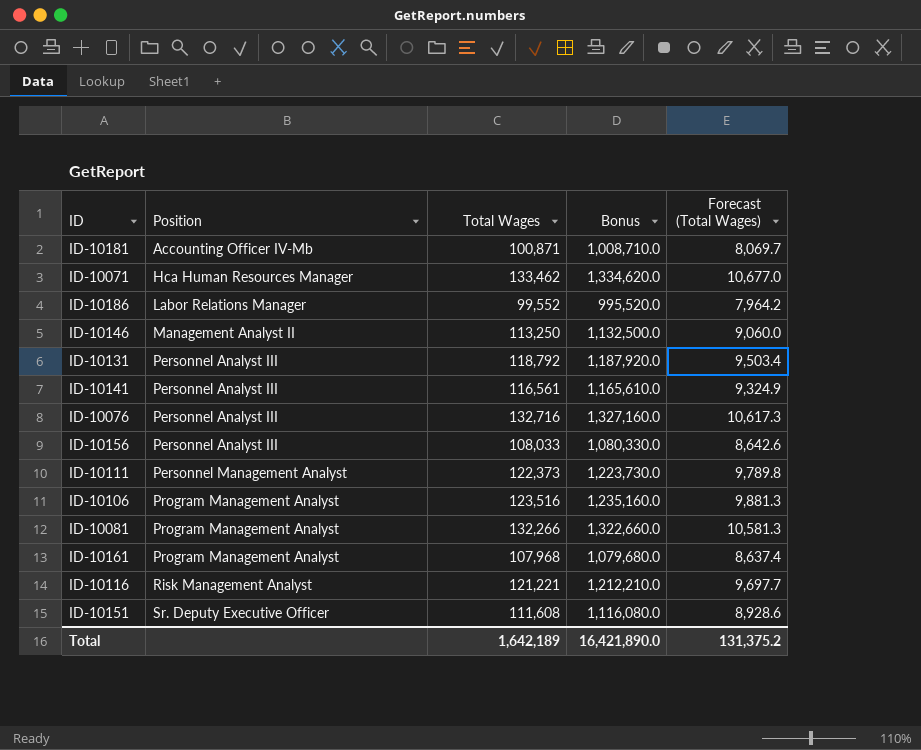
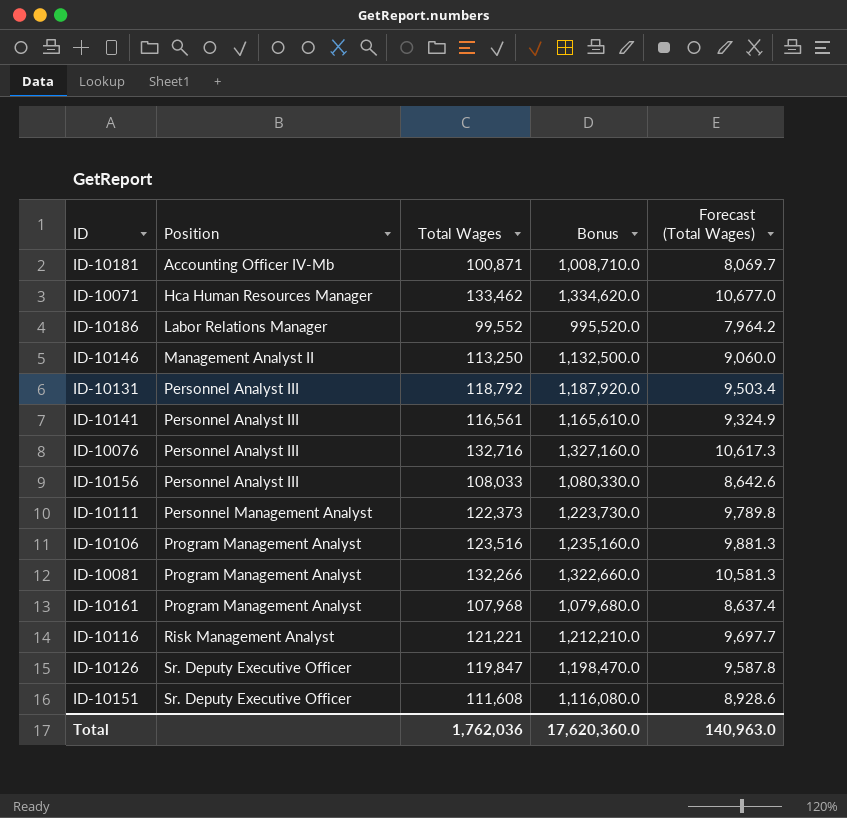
row ID-10126: none -> Sr. Deputy Executive Officer | 119,847 | 1,198,470.0 | 9,587.8
Total | Total Wages: 1,642,189 -> 1,762,036
Total | Bonus: 16,421,890.0 -> 17,620,360.0
Total | Forecast (Total Wages): 131,375.2 -> 140,963.0

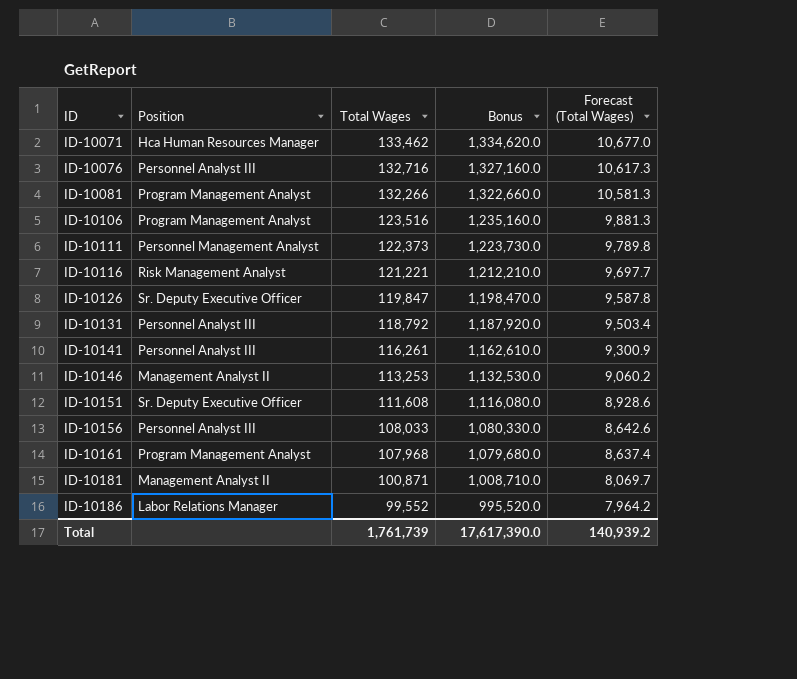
row order: Position ascending -> ID ascending
ID-10141 | Total Wages: 116,561 -> 116,261
ID-10141 | Bonus: 1,165,610.0 -> 1,162,610.0
ID-10141 | Forecast (Total Wages): 9,324.9 -> 9,300.9
ID-10146 | Total Wages: 113,250 -> 113,253
ID-10146 | Bonus: 1,132,500.0 -> 1,132,530.0
ID-10146 | Forecast (Total Wages): 9,060.0 -> 9,060.2
ID-10181 | Position: Accounting Officer IV-Mb -> Management Analyst II
Total | Total Wages: 1,762,036 -> 1,761,739
Total | Bonus: 17,620,360.0 -> 17,617,390.0
Total | Forecast (Total Wages): 140,963.0 -> 140,939.2

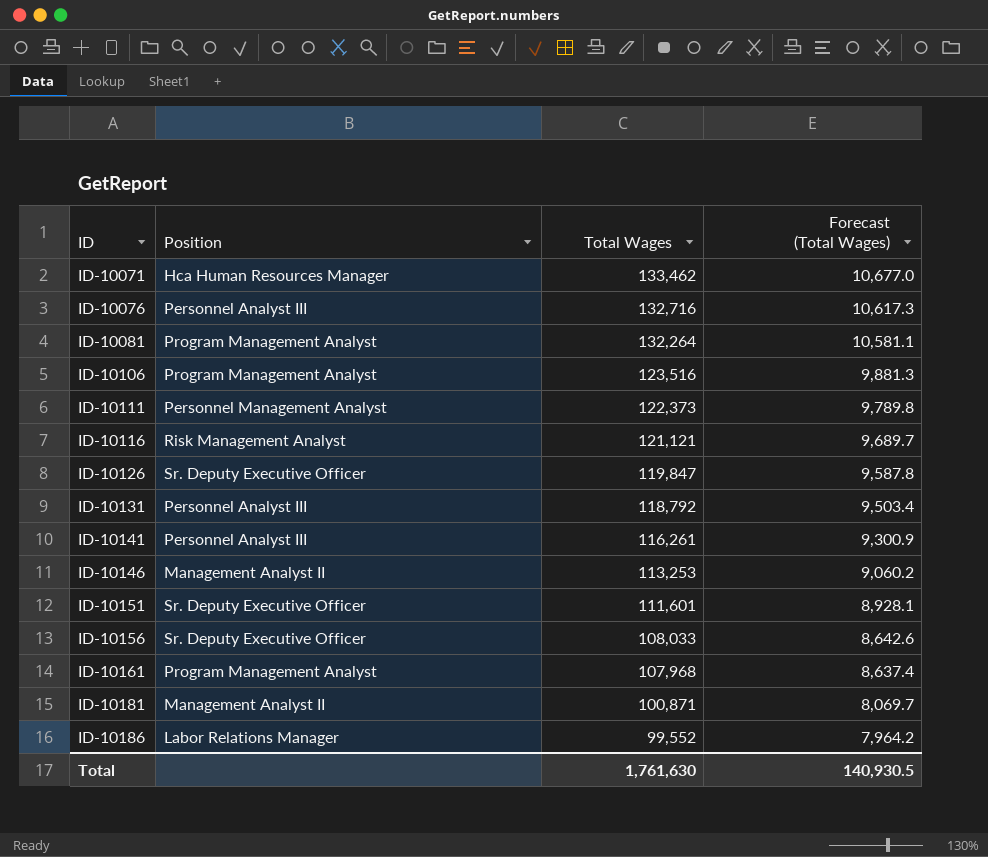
column Bonus | formula: [Total Wages] * 10 -> none
ID-10081 | Total Wages: 132,266 -> 132,264
ID-10081 | Forecast (Total Wages): 10,581.3 -> 10,581.1
ID-10116 | Total Wages: 121,221 -> 121,121
ID-10116 | Forecast (Total Wages): 9,697.7 -> 9,689.7
ID-10151 | Total Wages: 111,608 -> 111,601
ID-10151 | Forecast (Total Wages): 8,928.6 -> 8,928.1
ID-10156 | Position: Personnel Analyst III -> Sr. Deputy Executive Officer
Total | Total Wages: 1,761,739 -> 1,761,630
Total | Forecast (Total Wages): 140,939.2 -> 140,930.5

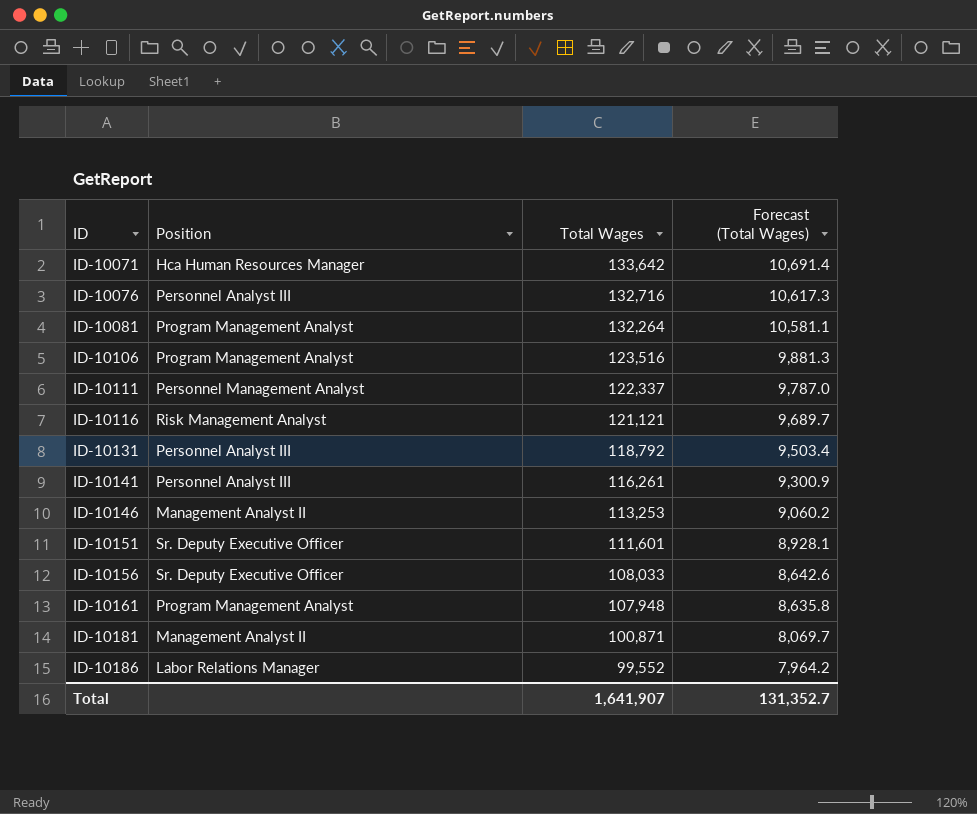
row ID-10126: Sr. Deputy Executive Officer | 119,847 | 9,587.8 -> none
ID-10071 | Total Wages: 133,462 -> 133,642
ID-10071 | Forecast (Total Wages): 10,677.0 -> 10,691.4
ID-10111 | Total Wages: 122,373 -> 122,337
ID-10111 | Forecast (Total Wages): 9,789.8 -> 9,787.0
ID-10161 | Total Wages: 107,968 -> 107,948
ID-10161 | Forecast (Total Wages): 8,637.4 -> 8,635.8
Total | Total Wages: 1,761,630 -> 1,641,907
Total | Forecast (Total Wages): 140,930.5 -> 131,352.7

